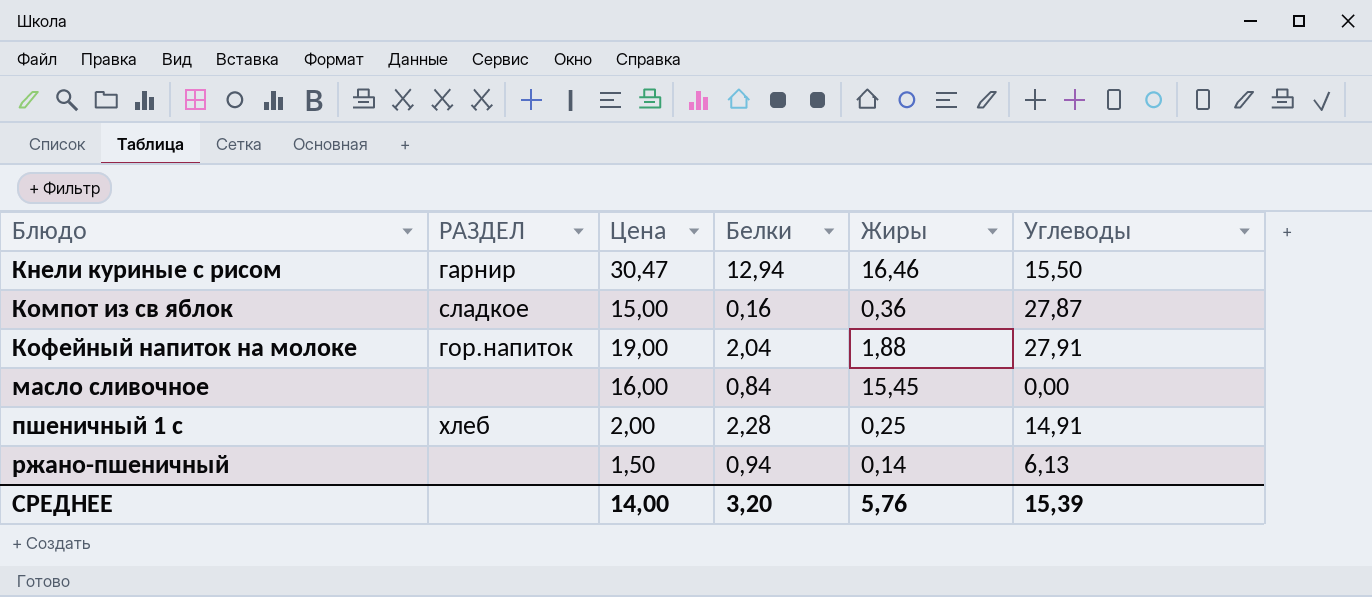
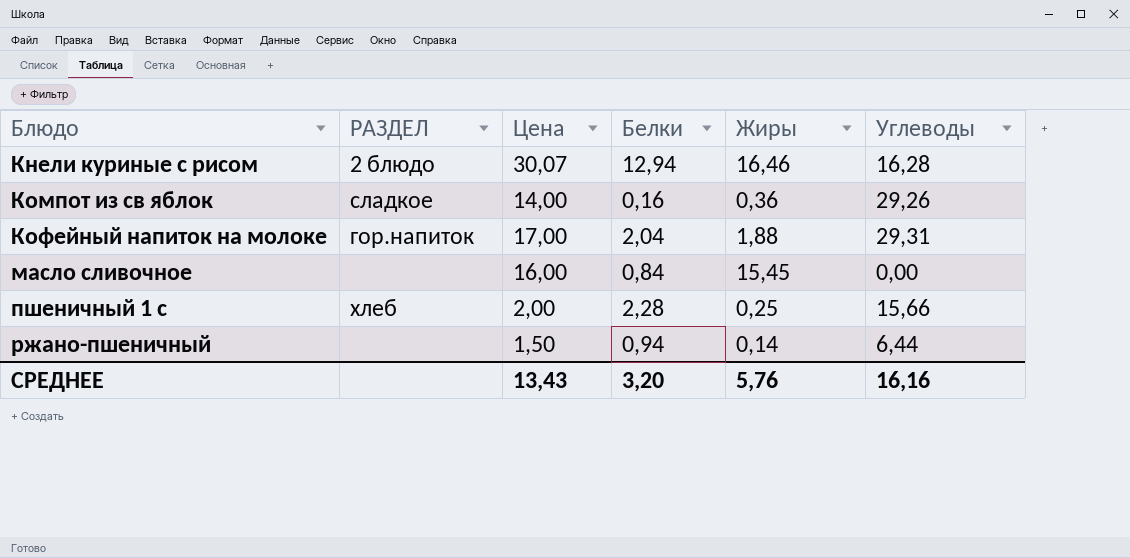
Кнели куриные с рисом | РАЗДЕЛ: гарнир -> 2 блюдо
Кнели куриные с рисом | Цена: 30,47 -> 30,07
Кнели куриные с рисом | Углеводы: 15,50 -> 16,28
Компот из св яблок | Цена: 15,00 -> 14,00
Компот из св яблок | Углеводы: 27,87 -> 29,26
Кофейный напиток на молоке | Цена: 19,00 -> 17,00
Кофейный напиток на молоке | Углеводы: 27,91 -> 29,31
пшеничный 1 с | Углеводы: 14,91 -> 15,66
ржано-пшеничный | Углеводы: 6,13 -> 6,44
СРЕДНЕЕ | Цена: 14,00 -> 13,43
СРЕДНЕЕ | Углеводы: 15,39 -> 16,16

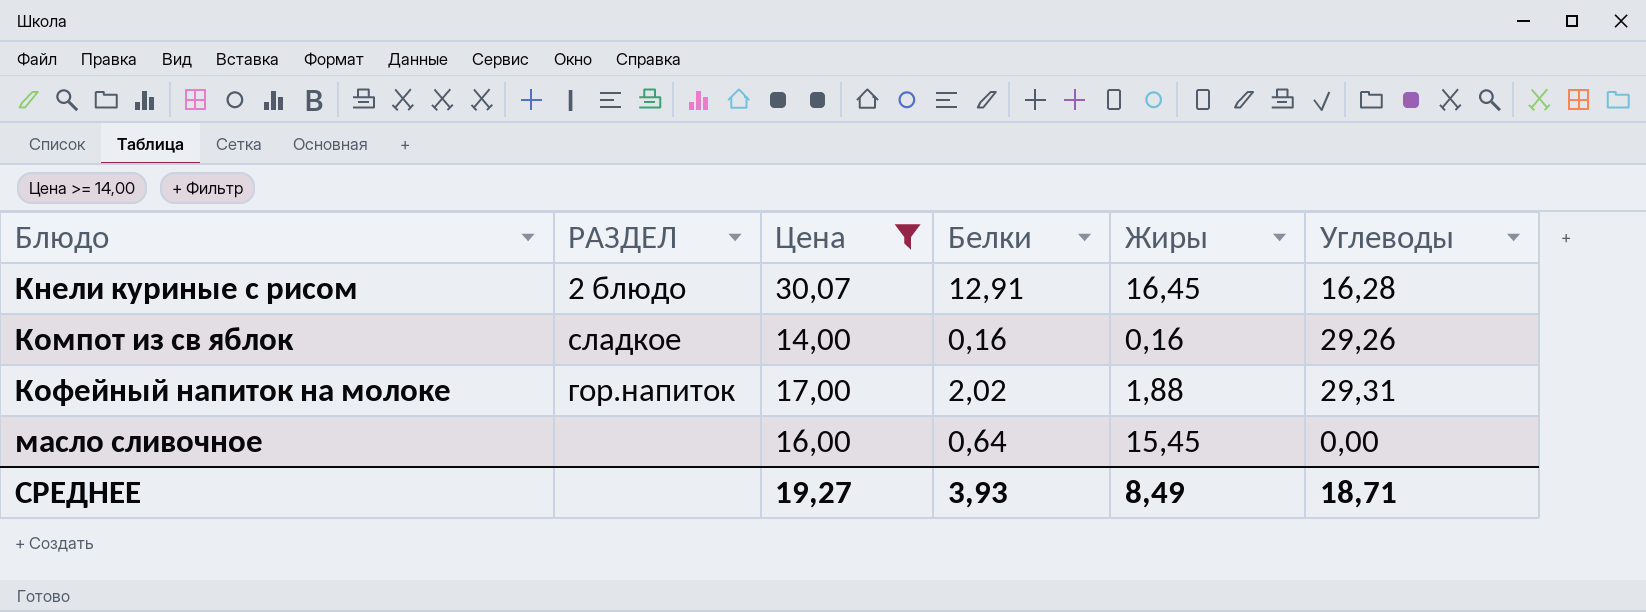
filter: none -> Цена >= 14,00
Кнели куриные с рисом | Белки: 12,94 -> 12,91
Кнели куриные с рисом | Жиры: 16,46 -> 16,45
Компот из св яблок | Жиры: 0,36 -> 0,16
Кофейный напиток на молоке | Белки: 2,04 -> 2,02
масло сливочное | Белки: 0,84 -> 0,64
СРЕДНЕЕ | Цена: 13,43 -> 19,27
СРЕДНЕЕ | Белки: 3,20 -> 3,93
СРЕДНЕЕ | Жиры: 5,76 -> 8,49
СРЕДНЕЕ | Углеводы: 16,16 -> 18,71

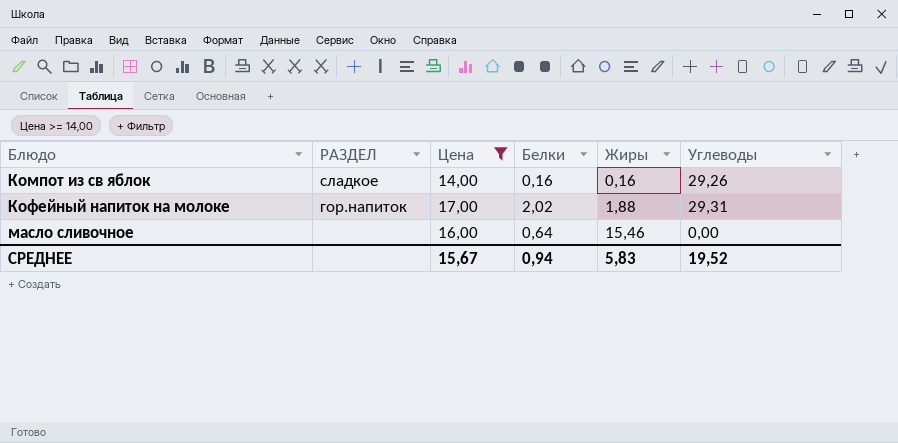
row Кнели куриные с рисом: 2 блюдо | 30,07 | 12,91 | 16,45 | 16,28 -> none
масло сливочное | Жиры: 15,45 -> 15,46
СРЕДНЕЕ | Цена: 19,27 -> 15,67
СРЕДНЕЕ | Белки: 3,93 -> 0,94
СРЕДНЕЕ | Жиры: 8,49 -> 5,83
СРЕДНЕЕ | Углеводы: 18,71 -> 19,52

